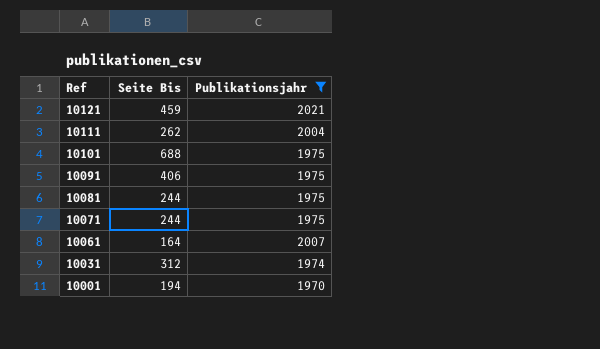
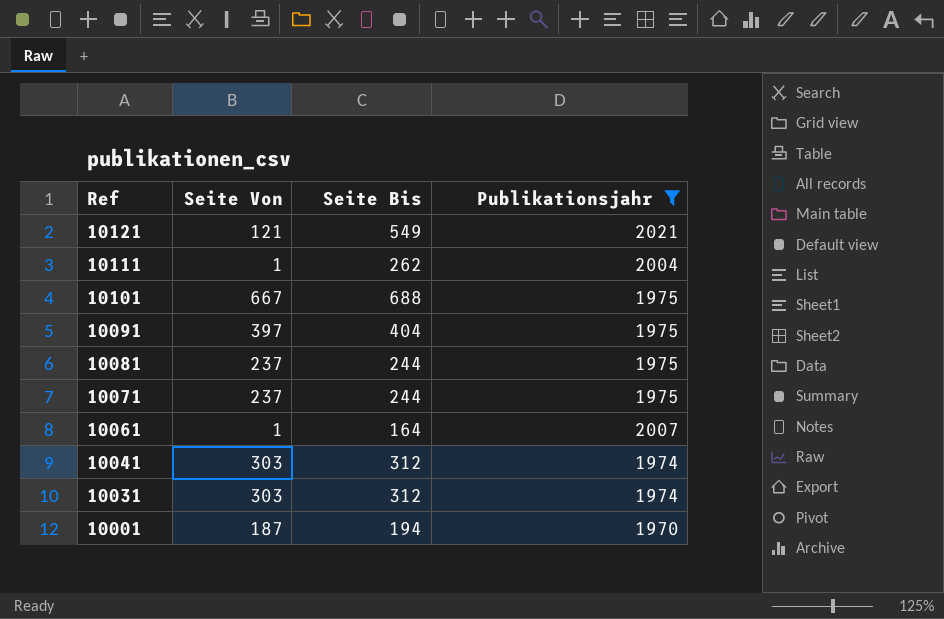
column Seite Von | position: none -> 2
10121 | Seite Bis: 459 -> 549
10091 | Seite Bis: 406 -> 404
row 10041: none -> 303 | 312 | 1974

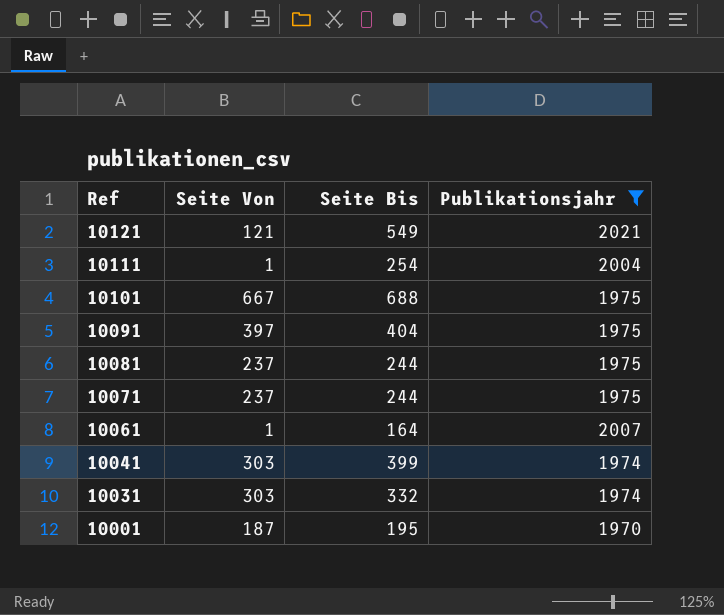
10111 | Seite Bis: 262 -> 254
10041 | Seite Bis: 312 -> 399
10031 | Seite Bis: 312 -> 332
10001 | Seite Bis: 194 -> 195

